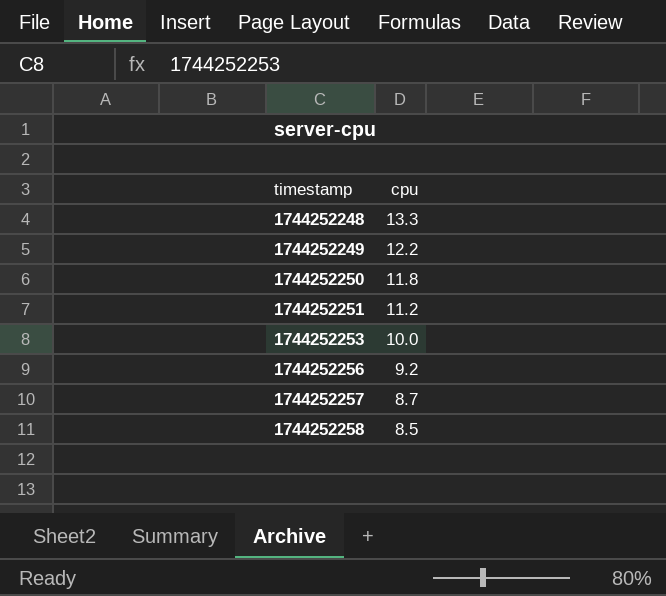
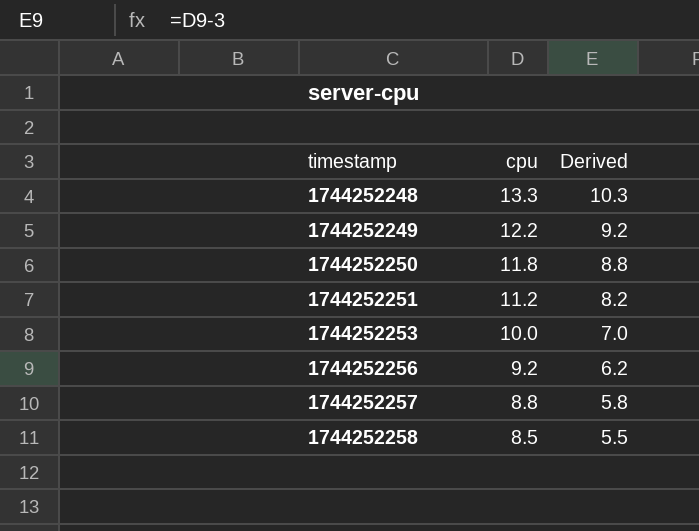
column Derived | formula: none -> [cpu] - 3
1744252257 | cpu: 8.7 -> 8.8

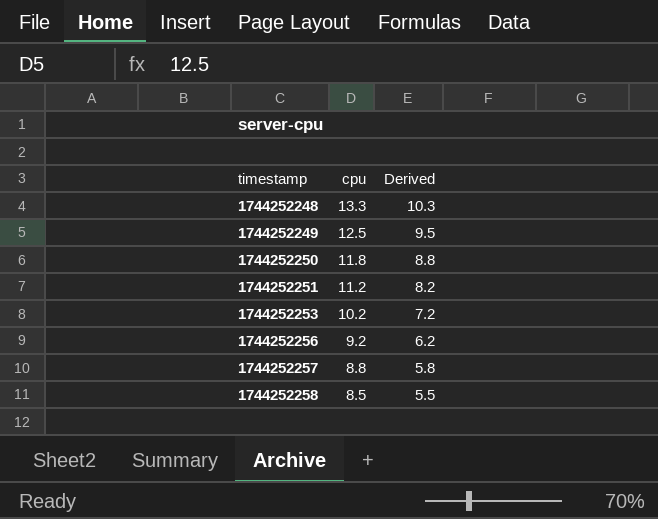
1744252249 | cpu: 12.2 -> 12.5
1744252249 | Derived: 9.2 -> 9.5
1744252253 | cpu: 10.0 -> 10.2
1744252253 | Derived: 7.0 -> 7.2

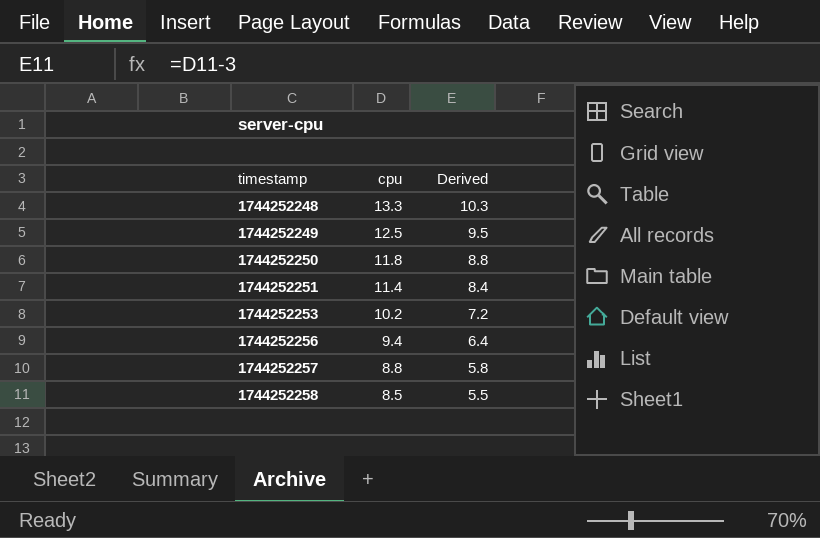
1744252251 | cpu: 11.2 -> 11.4
1744252251 | Derived: 8.2 -> 8.4
1744252256 | cpu: 9.2 -> 9.4
1744252256 | Derived: 6.2 -> 6.4

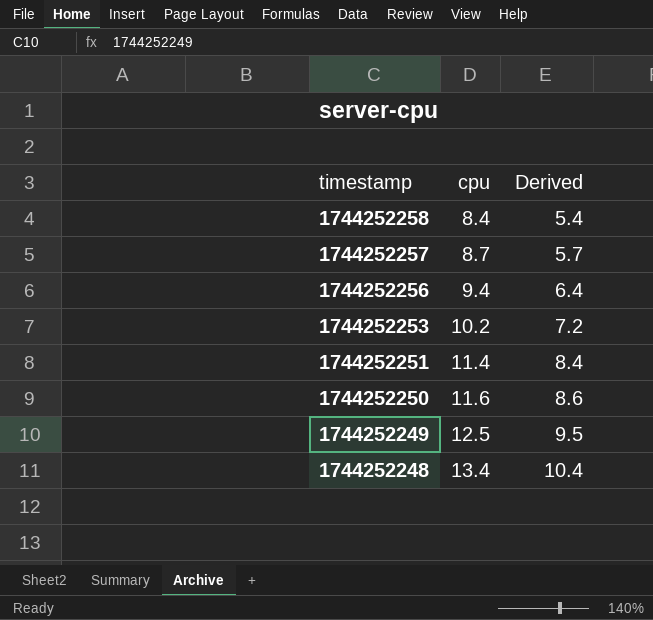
row order: timestamp ascending -> timestamp descending
1744252258 | cpu: 8.5 -> 8.4
1744252258 | Derived: 5.5 -> 5.4
1744252257 | cpu: 8.8 -> 8.7
1744252257 | Derived: 5.8 -> 5.7
1744252250 | cpu: 11.8 -> 11.6
1744252250 | Derived: 8.8 -> 8.6
1744252248 | cpu: 13.3 -> 13.4
1744252248 | Derived: 10.3 -> 10.4

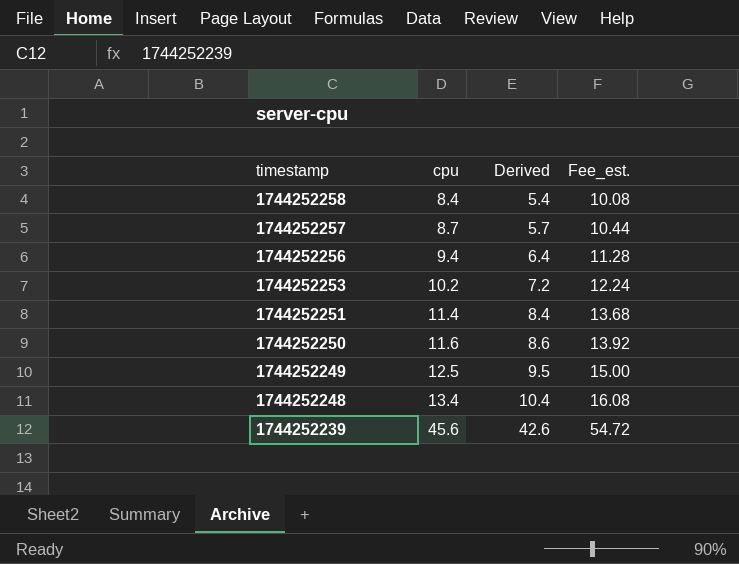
column Fee_est. | formula: none -> [cpu] * 1.2
row 1744252239: none -> 45.6 | 42.6 | 54.72

